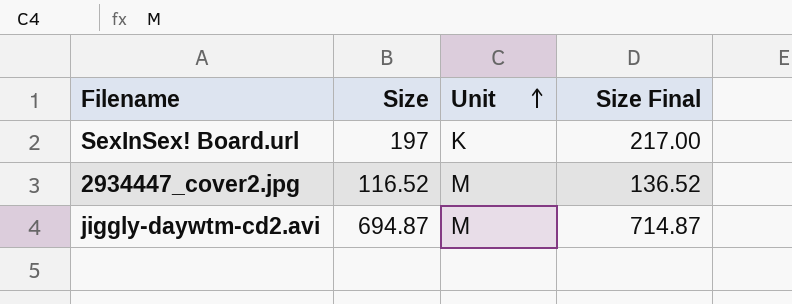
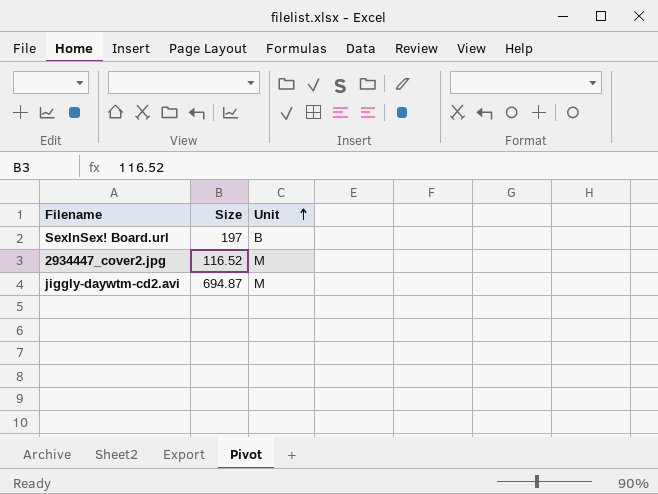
column Size Final | formula: [Size] + 20 -> none
SexInSex! Board.url | Unit: K -> B

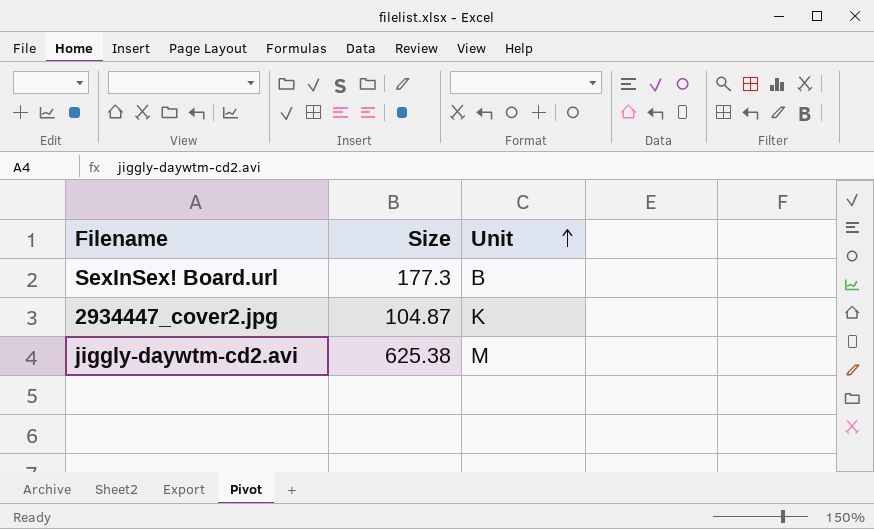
SexInSex! Board.url | Size: 197 -> 177.3
2934447_cover2.jpg | Size: 116.52 -> 104.87
2934447_cover2.jpg | Unit: M -> K
jiggly-daywtm-cd2.avi | Size: 694.87 -> 625.38

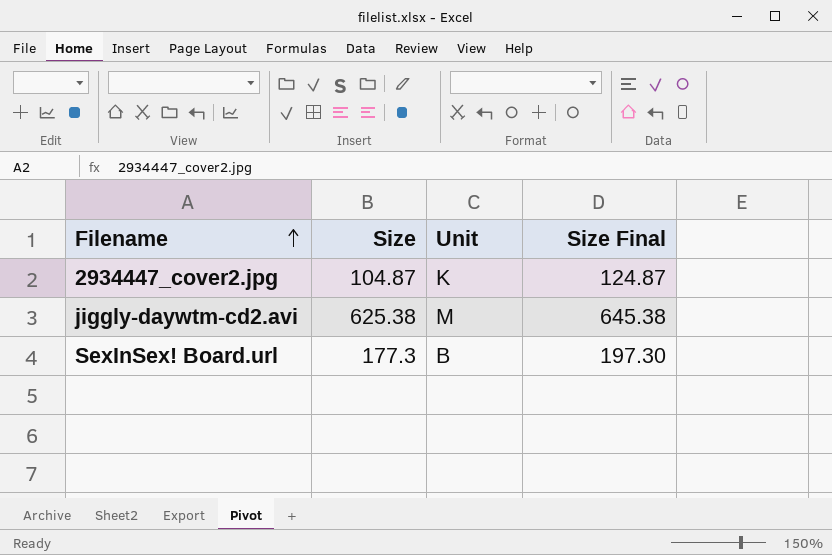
row order: Unit ascending -> Filename ascending
column Size Final | formula: none -> [Size] + 20

